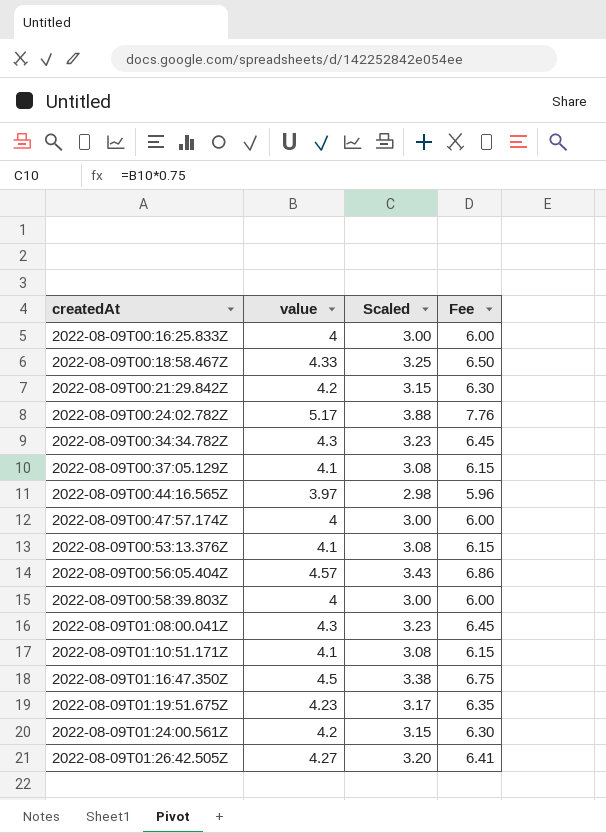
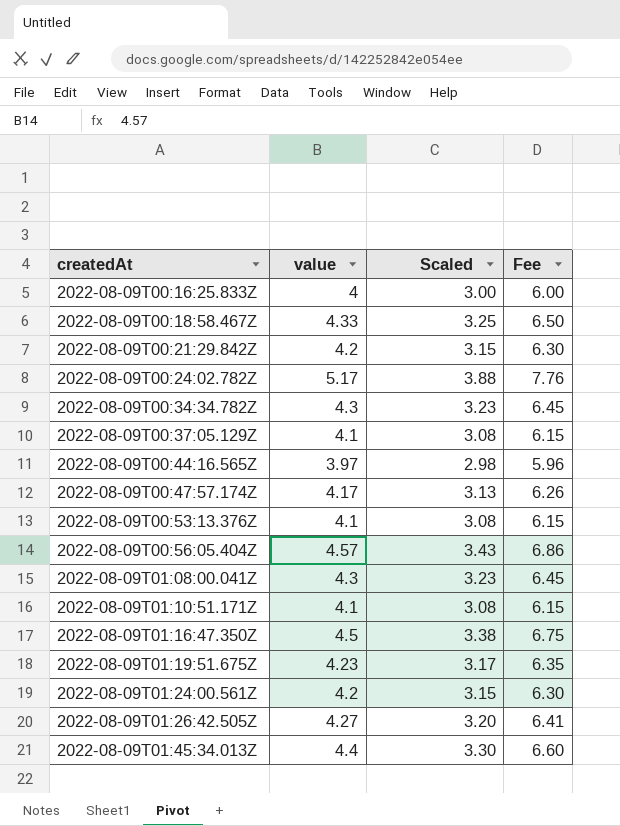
row 2022-08-09T00:58:39.803Z: 4 | 3.00 | 6.00 -> none
2022-08-09T00:47:57.174Z | value: 4 -> 4.17
2022-08-09T00:47:57.174Z | Scaled: 3.00 -> 3.13
2022-08-09T00:47:57.174Z | Fee: 6.00 -> 6.26
row 2022-08-09T01:45:34.013Z: none -> 4.4 | 3.30 | 6.60

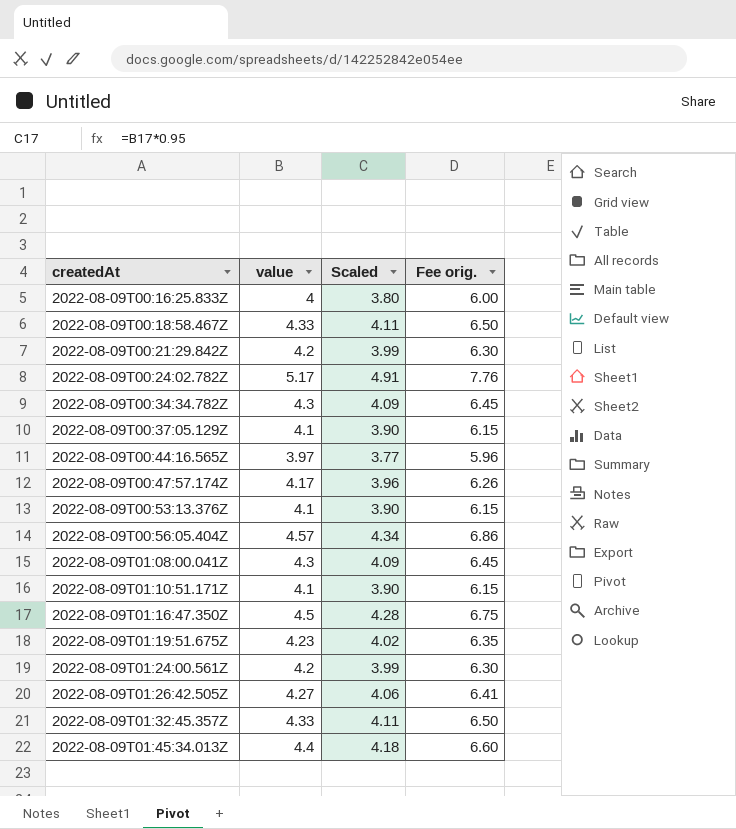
column Scaled | formula: [value] * 0.75 -> [value] * 0.95
column name: Fee -> Fee orig.
row 2022-08-09T01:32:45.357Z: none -> 4.33 | 4.11 | 6.50

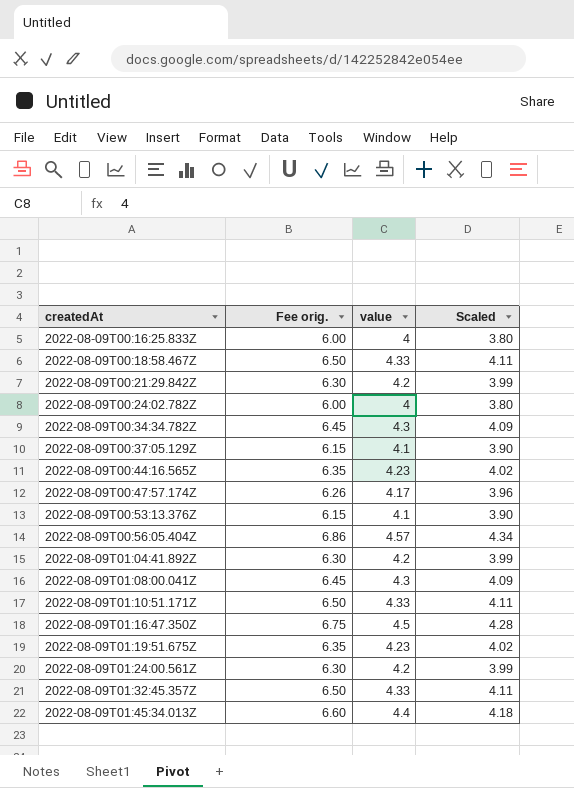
column Fee orig. | position: 4 -> 2
row 2022-08-09T01:26:42.505Z: 4.27 | 4.06 | 6.41 -> none
2022-08-09T00:24:02.782Z | Fee orig.: 7.76 -> 6.00
2022-08-09T00:24:02.782Z | value: 5.17 -> 4
2022-08-09T00:24:02.782Z | Scaled: 4.91 -> 3.80
2022-08-09T00:44:16.565Z | Fee orig.: 5.96 -> 6.35
2022-08-09T00:44:16.565Z | value: 3.97 -> 4.23
2022-08-09T00:44:16.565Z | Scaled: 3.77 -> 4.02
row 2022-08-09T01:04:41.892Z: none -> 6.30 | 4.2 | 3.99
2022-08-09T01:10:51.171Z | Fee orig.: 6.15 -> 6.50
2022-08-09T01:10:51.171Z | value: 4.1 -> 4.33
2022-08-09T01:10:51.171Z | Scaled: 3.90 -> 4.11

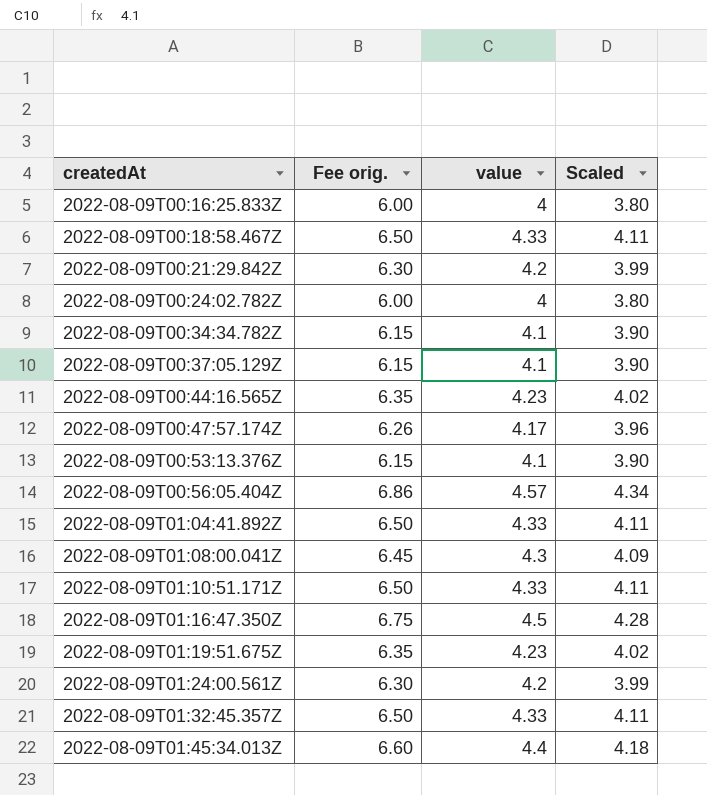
2022-08-09T00:34:34.782Z | Fee orig.: 6.45 -> 6.15
2022-08-09T00:34:34.782Z | value: 4.3 -> 4.1
2022-08-09T00:34:34.782Z | Scaled: 4.09 -> 3.90
2022-08-09T01:04:41.892Z | Fee orig.: 6.30 -> 6.50
2022-08-09T01:04:41.892Z | value: 4.2 -> 4.33
2022-08-09T01:04:41.892Z | Scaled: 3.99 -> 4.11

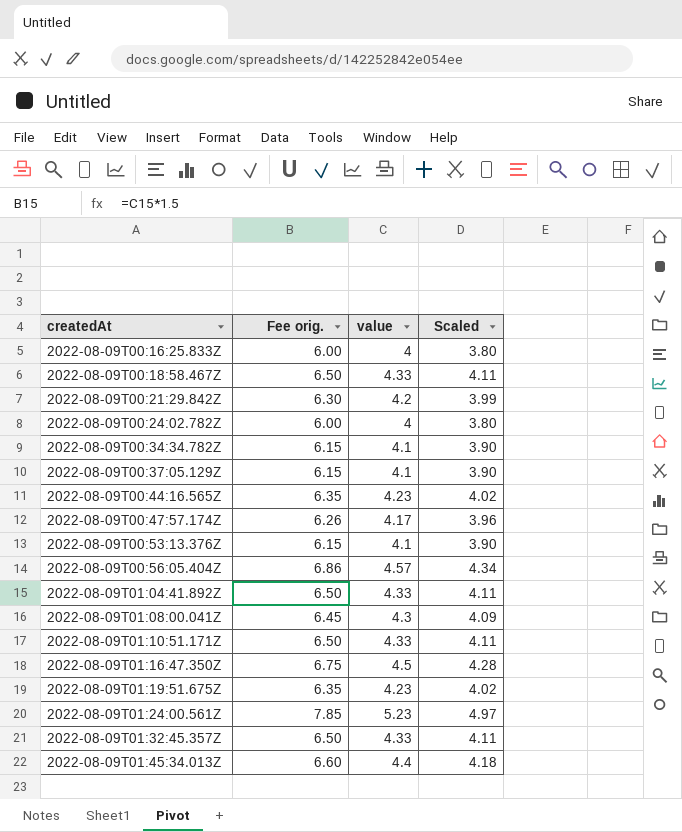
2022-08-09T01:24:00.561Z | Fee orig.: 6.30 -> 7.85
2022-08-09T01:24:00.561Z | value: 4.2 -> 5.23
2022-08-09T01:24:00.561Z | Scaled: 3.99 -> 4.97

